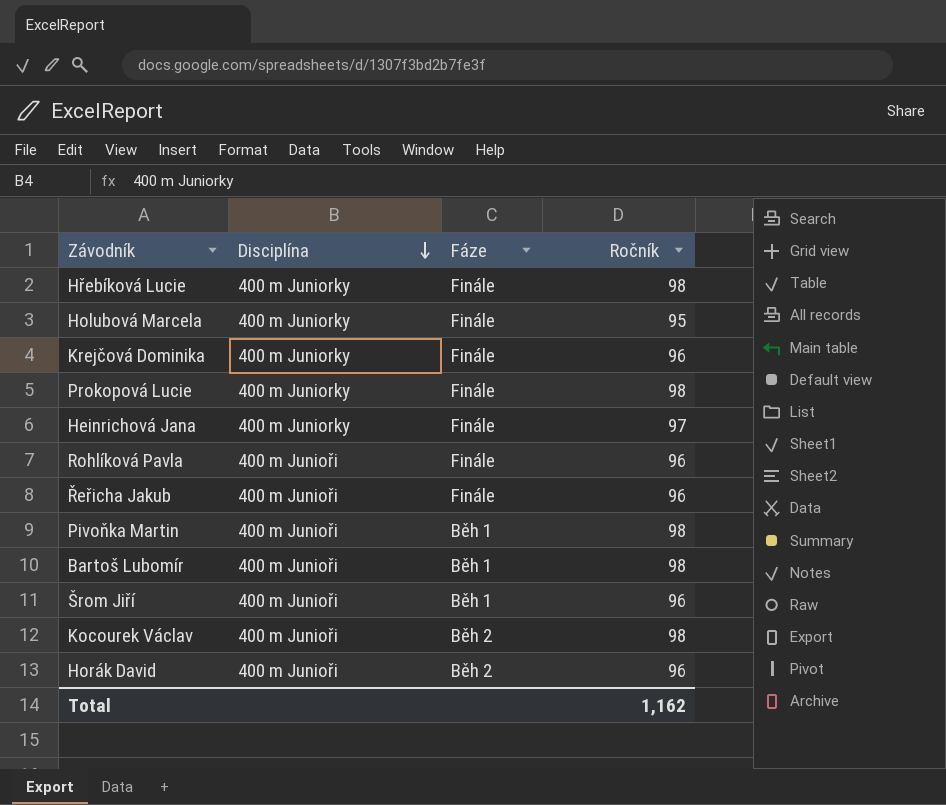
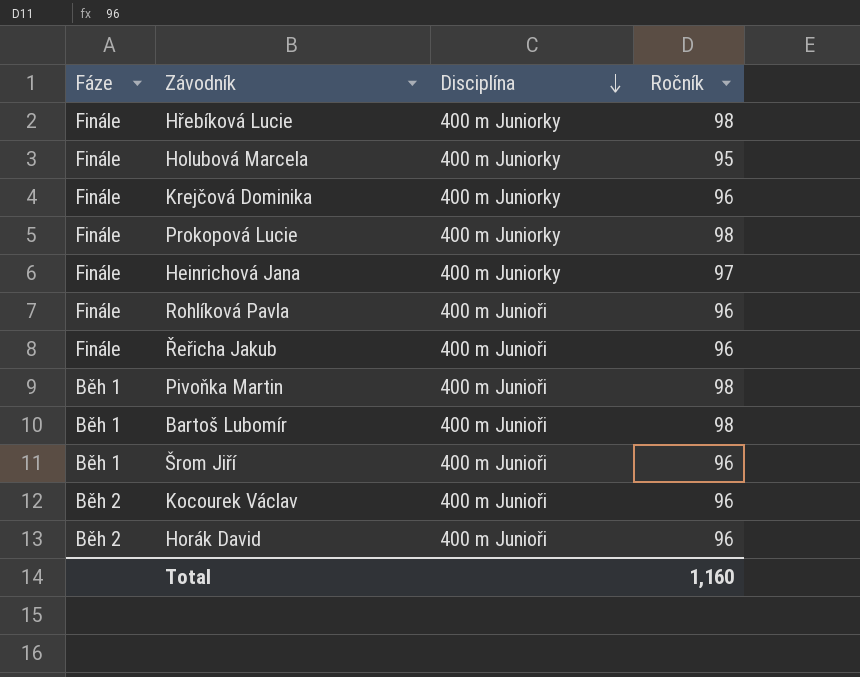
column Fáze | position: 3 -> 1
Kocourek Václav | Ročník: 98 -> 96
Total | Ročník: 1,162 -> 1,160

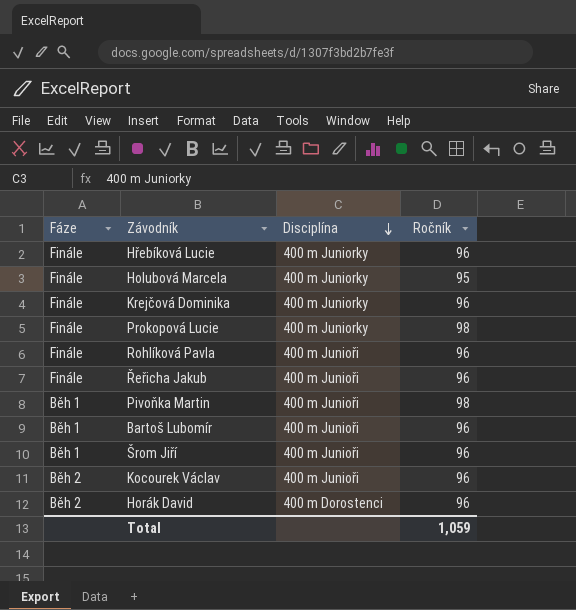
row Heinrichová Jana: Finále | 400 m Juniorky | 97 -> none
Hřebíková Lucie | Ročník: 98 -> 96
Bartoš Lubomír | Ročník: 98 -> 96
Horák David | Disciplína: 400 m Junioři -> 400 m Dorostenci
Total | Ročník: 1,160 -> 1,059

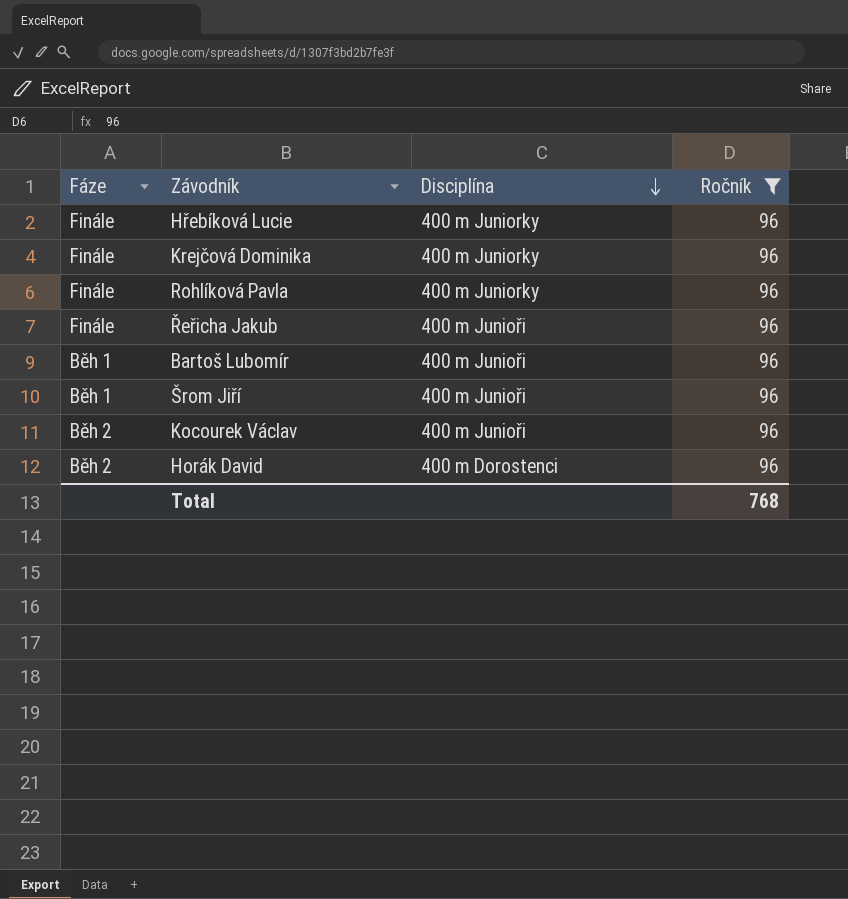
filter: none -> Ročník = 96
Rohlíková Pavla | Disciplína: 400 m Junioři -> 400 m Juniorky
Total | Ročník: 1,059 -> 768

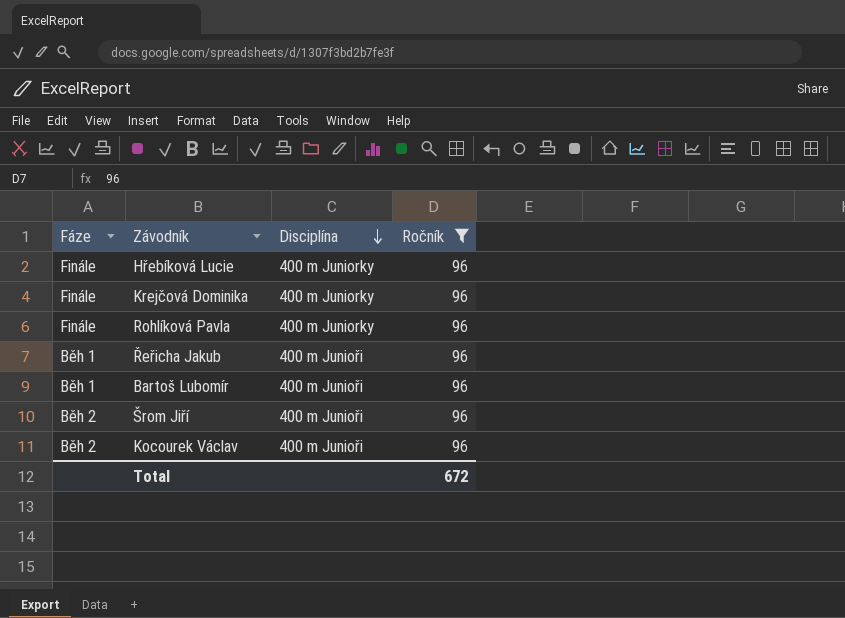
row Horák David: Běh 2 | 400 m Dorostenci | 96 -> none
Řeřicha Jakub | Fáze: Finále -> Běh 1
Šrom Jiří | Fáze: Běh 1 -> Běh 2
Total | Ročník: 768 -> 672

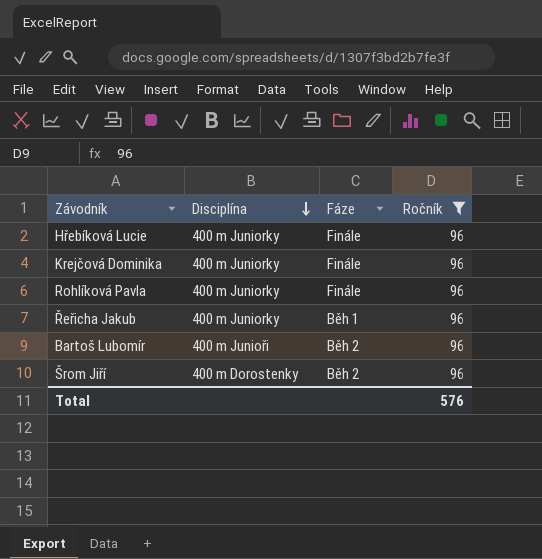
column Fáze | position: 1 -> 3
row Kocourek Václav: Běh 2 | 400 m Junioři | 96 -> none
Řeřicha Jakub | Disciplína: 400 m Junioři -> 400 m Juniorky
Bartoš Lubomír | Fáze: Běh 1 -> Běh 2
Šrom Jiří | Disciplína: 400 m Junioři -> 400 m Dorostenky
Total | Ročník: 672 -> 576

